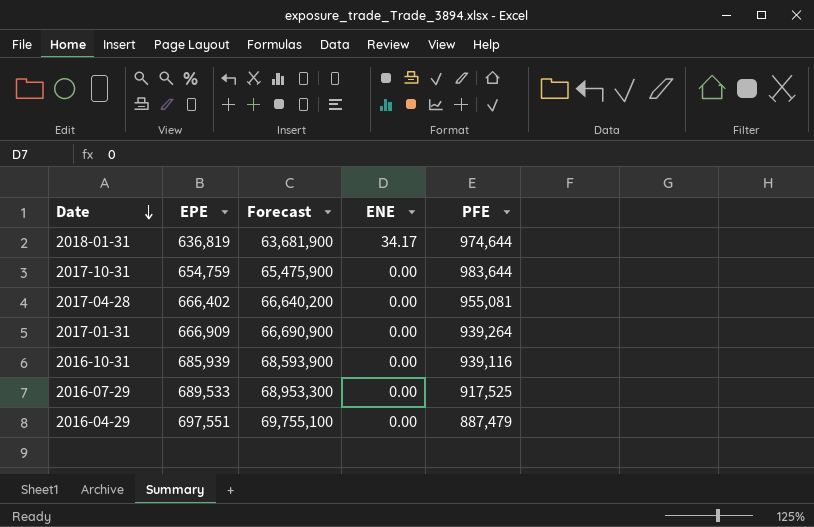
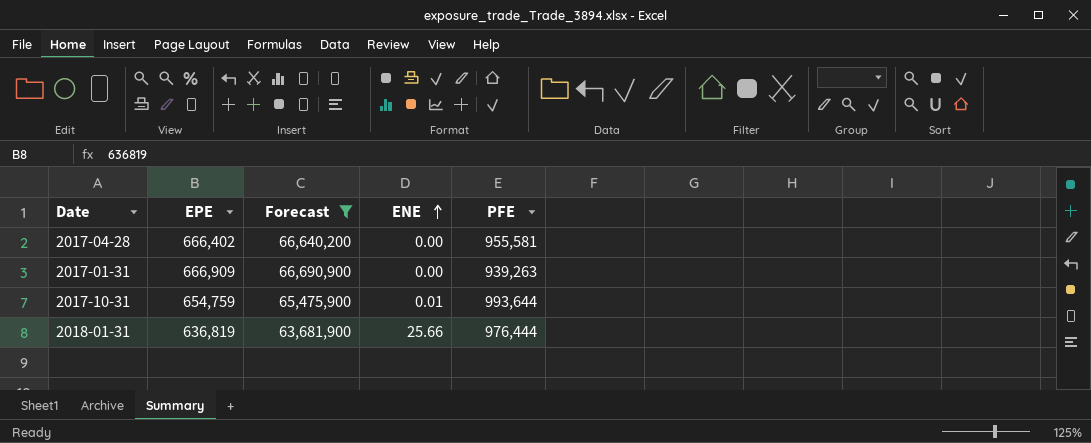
filter: none -> Forecast <= 66,690,900
row order: Date descending -> ENE ascending
2017-04-28 | PFE: 955,081 -> 955,581
2017-01-31 | PFE: 939,264 -> 939,263
2017-10-31 | ENE: 0.00 -> 0.01
2017-10-31 | PFE: 983,644 -> 993,644
2018-01-31 | ENE: 34.17 -> 25.66
2018-01-31 | PFE: 974,644 -> 976,444

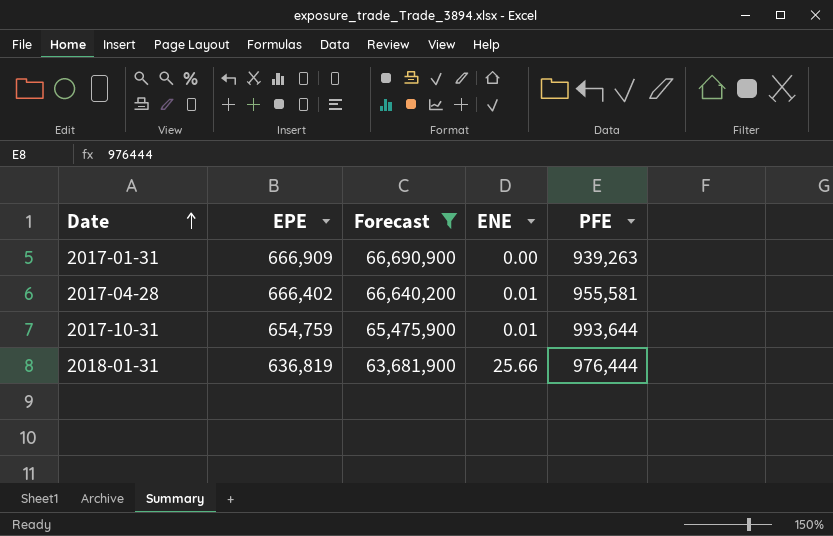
row order: ENE ascending -> Date ascending
2017-04-28 | ENE: 0.00 -> 0.01

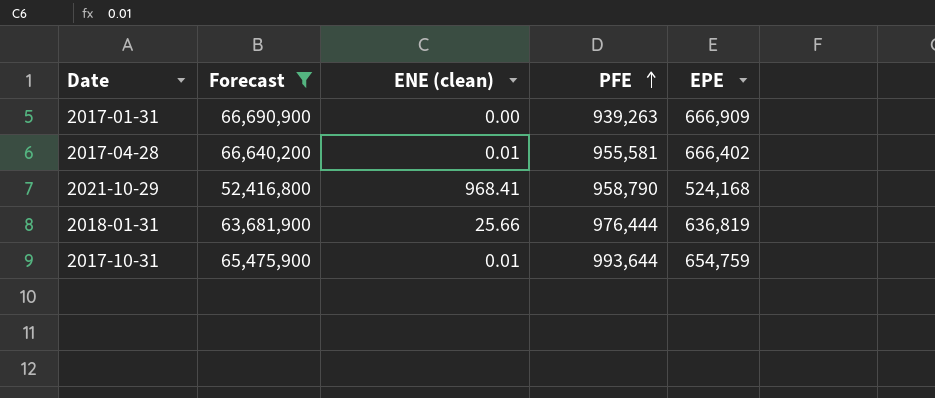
row order: Date ascending -> PFE ascending
column name: ENE -> ENE (clean)
column EPE | position: 2 -> 5
row 2021-10-29: none -> 52,416,800 | 968.41 | 958,790 | 524,168

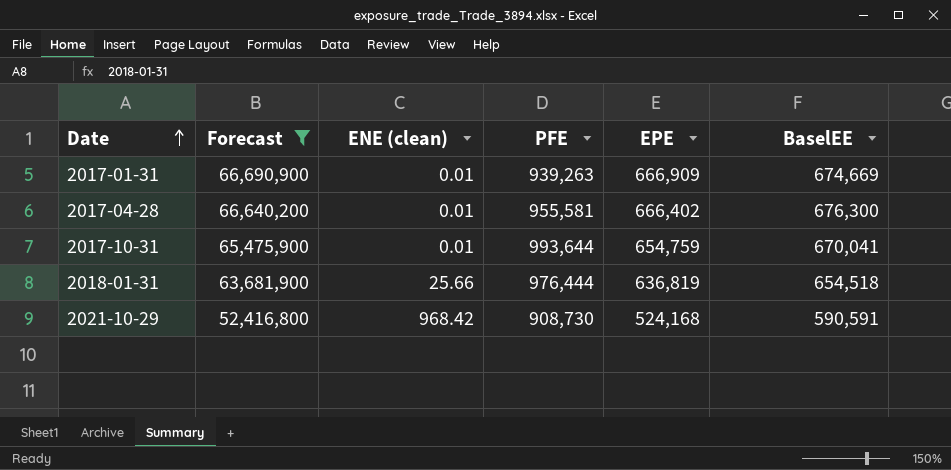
row order: PFE ascending -> Date ascending
column BaselEE | position: none -> 6
2017-01-31 | ENE (clean): 0.00 -> 0.01
2021-10-29 | ENE (clean): 968.41 -> 968.42
2021-10-29 | PFE: 958,790 -> 908,730

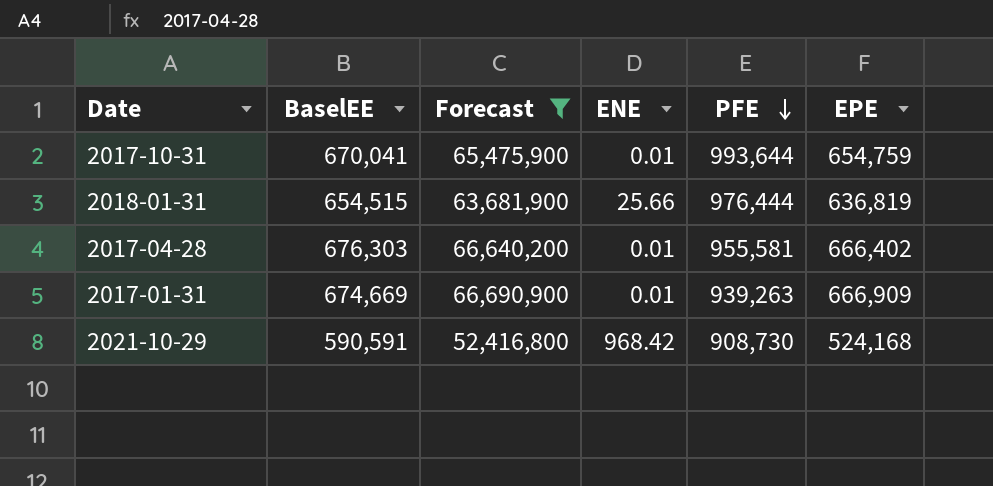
row order: Date ascending -> PFE descending
column BaselEE | position: 6 -> 2
column name: ENE (clean) -> ENE
2018-01-31 | BaselEE: 654,518 -> 654,515
2017-04-28 | BaselEE: 676,300 -> 676,303

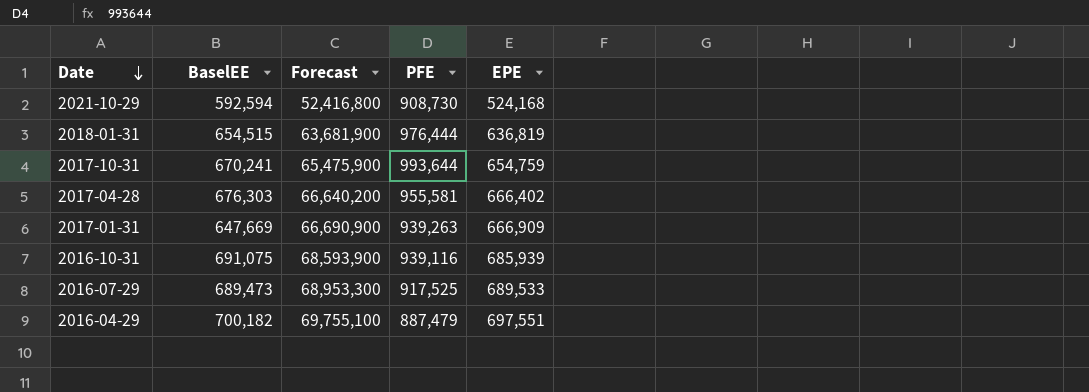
filter: Forecast <= 66,690,900 -> none
row order: PFE descending -> Date descending
column ENE | position: 4 -> none
2021-10-29 | BaselEE: 590,591 -> 592,594
2017-10-31 | BaselEE: 670,041 -> 670,241
2017-01-31 | BaselEE: 674,669 -> 647,669

